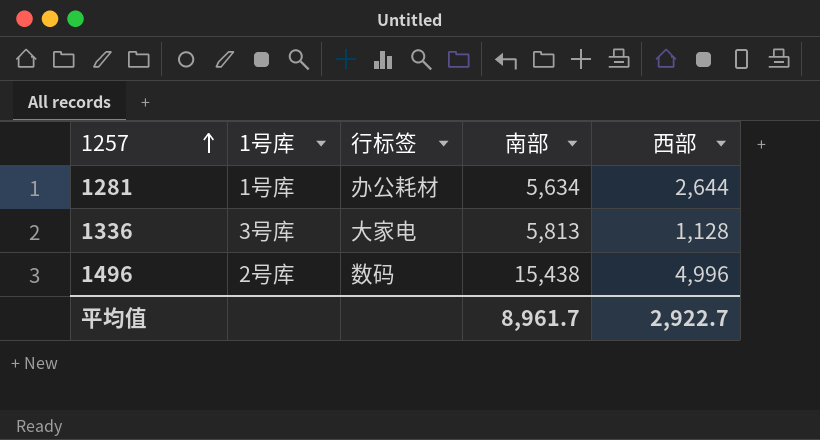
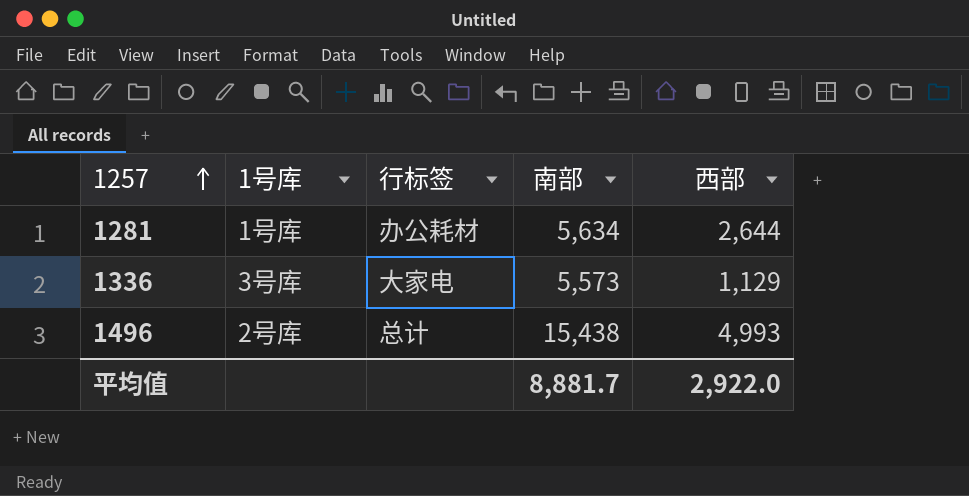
1336 | 南部: 5,813 -> 5,573
1336 | 西部: 1,128 -> 1,129
1496 | 行标签: 数码 -> 总计
1496 | 西部: 4,996 -> 4,993
平均值 | 南部: 8,961.7 -> 8,881.7
平均值 | 西部: 2,922.7 -> 2,922.0

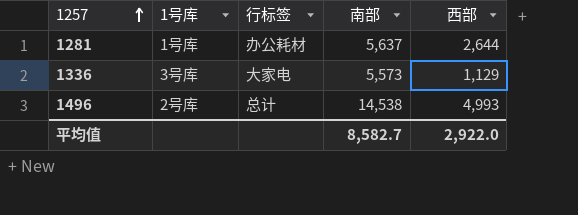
1281 | 南部: 5,634 -> 5,637
1496 | 南部: 15,438 -> 14,538
平均值 | 南部: 8,881.7 -> 8,582.7

